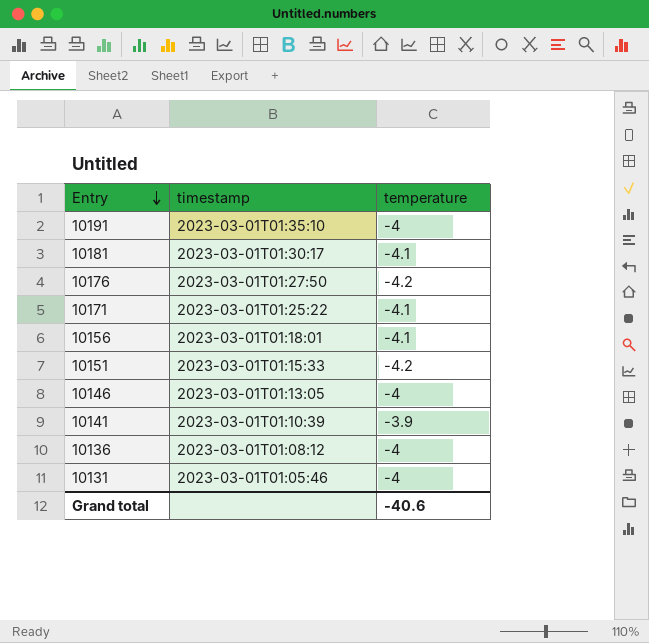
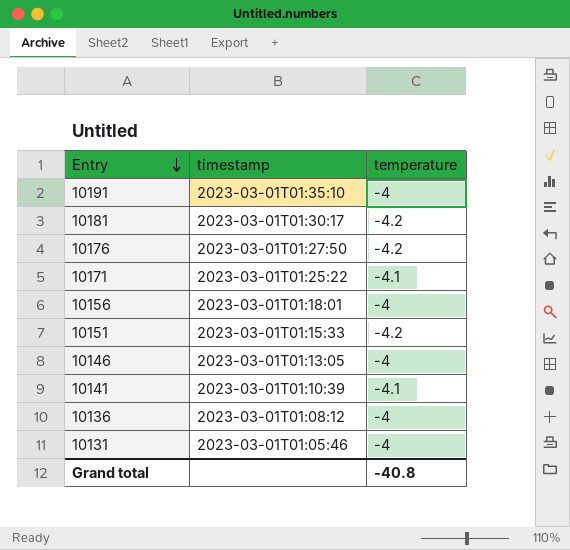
10181 | temperature: -4.1 -> -4.2
10156 | temperature: -4.1 -> -4
10141 | temperature: -3.9 -> -4.1
Grand total | temperature: -40.6 -> -40.8

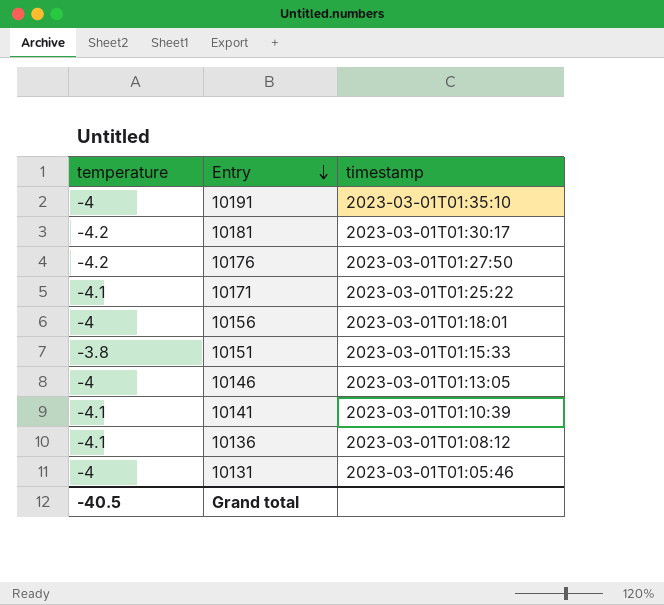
column temperature | position: 3 -> 1
10151 | temperature: -4.2 -> -3.8
10136 | temperature: -4 -> -4.1
Grand total | temperature: -40.8 -> -40.5

